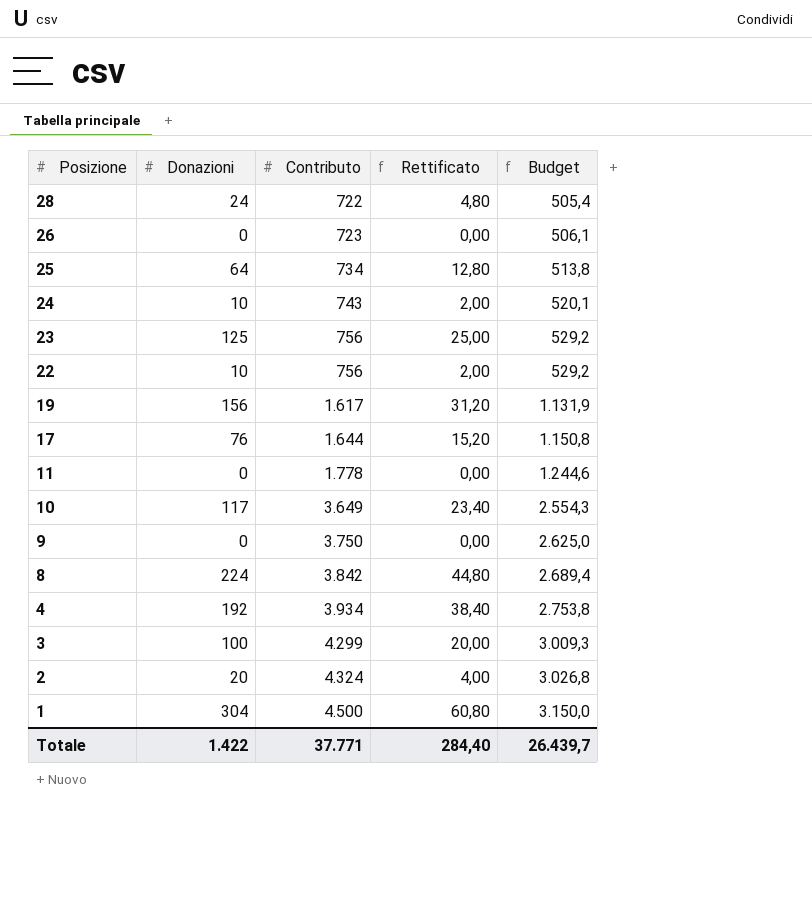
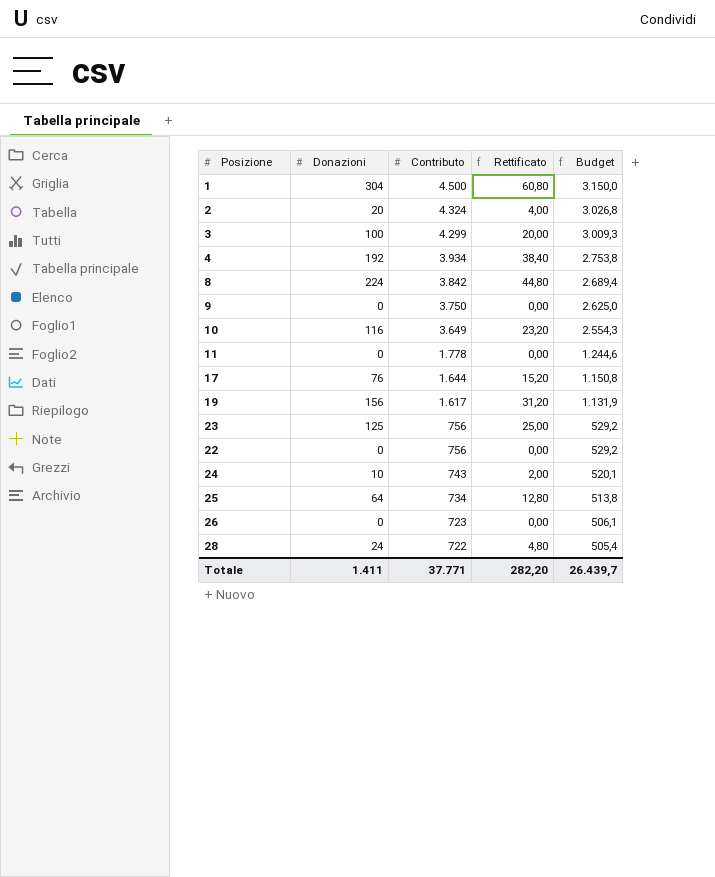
row order: Posizione descending -> Contributo descending
10 | Donazioni: 117 -> 116
10 | Rettificato: 23,40 -> 23,20
22 | Donazioni: 10 -> 0
22 | Rettificato: 2,00 -> 0,00
Totale | Donazioni: 1.422 -> 1.411
Totale | Rettificato: 284,40 -> 282,20

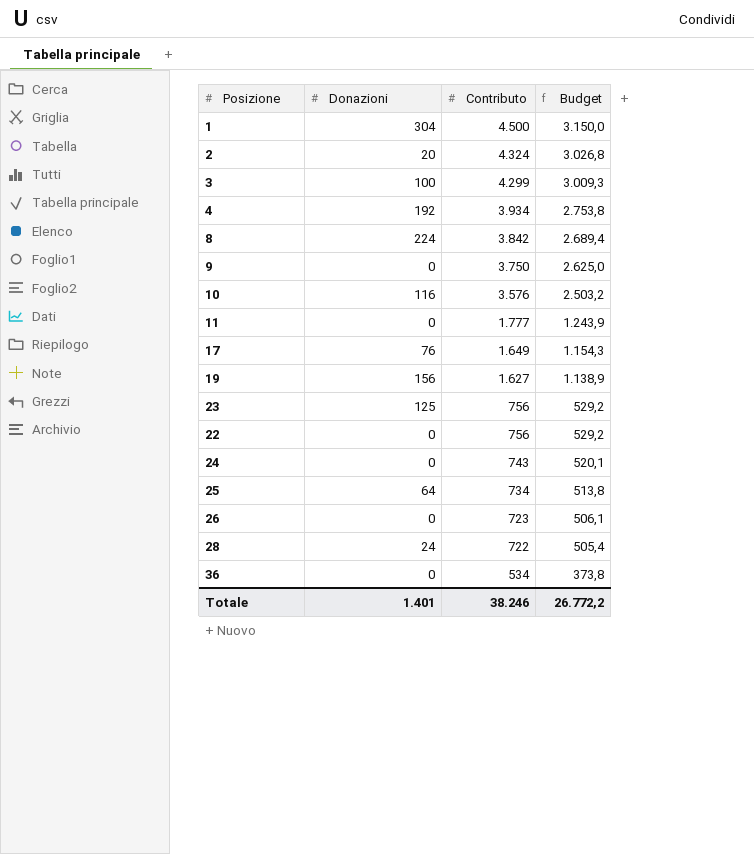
column Rettificato | formula: [Donazioni] * 0,2 -> none
10 | Contributo: 3.649 -> 3.576
10 | Budget: 2.554,3 -> 2.503,2
11 | Contributo: 1.778 -> 1.777
11 | Budget: 1.244,6 -> 1.243,9
17 | Contributo: 1.644 -> 1.649
17 | Budget: 1.150,8 -> 1.154,3
19 | Contributo: 1.617 -> 1.627
19 | Budget: 1.131,9 -> 1.138,9
24 | Donazioni: 10 -> 0
row 36: none -> 0 | 534 | 373,8
Totale | Donazioni: 1.411 -> 1.401
Totale | Contributo: 37.771 -> 38.246
Totale | Budget: 26.439,7 -> 26.772,2

